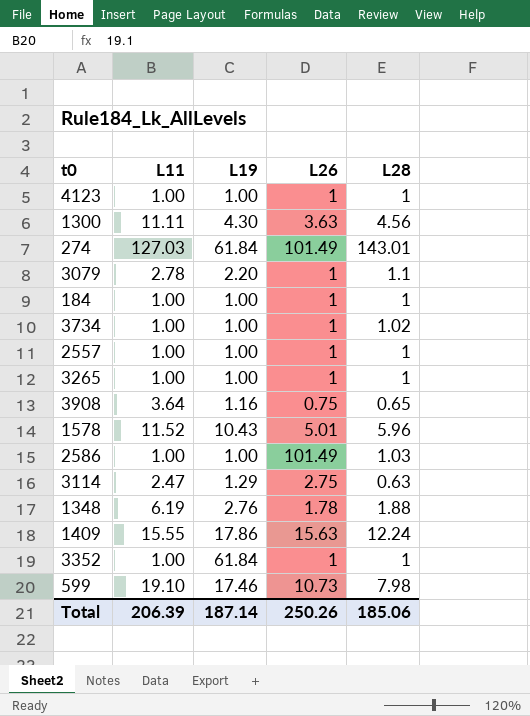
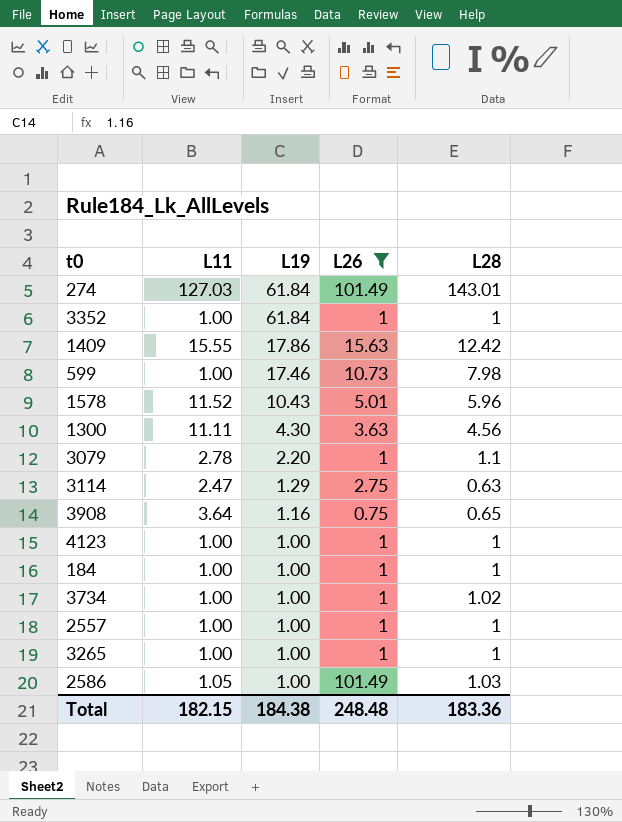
filter: none -> L26 != 1.78
row order: none -> L19 descending
1409 | L28: 12.24 -> 12.42
599 | L11: 19.10 -> 1.00
2586 | L11: 1.00 -> 1.05
Total | L11: 206.39 -> 182.15
Total | L19: 187.14 -> 184.38
Total | L26: 250.26 -> 248.48
Total | L28: 185.06 -> 183.36

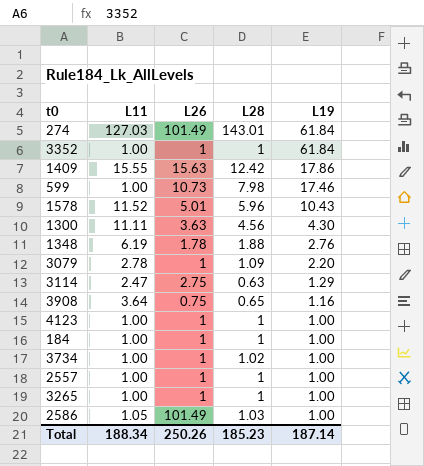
filter: L26 != 1.78 -> none
column L19 | position: 3 -> 5
3079 | L28: 1.1 -> 1.09
Total | L11: 182.15 -> 188.34
Total | L26: 248.48 -> 250.26
Total | L28: 183.36 -> 185.23
Total | L19: 184.38 -> 187.14

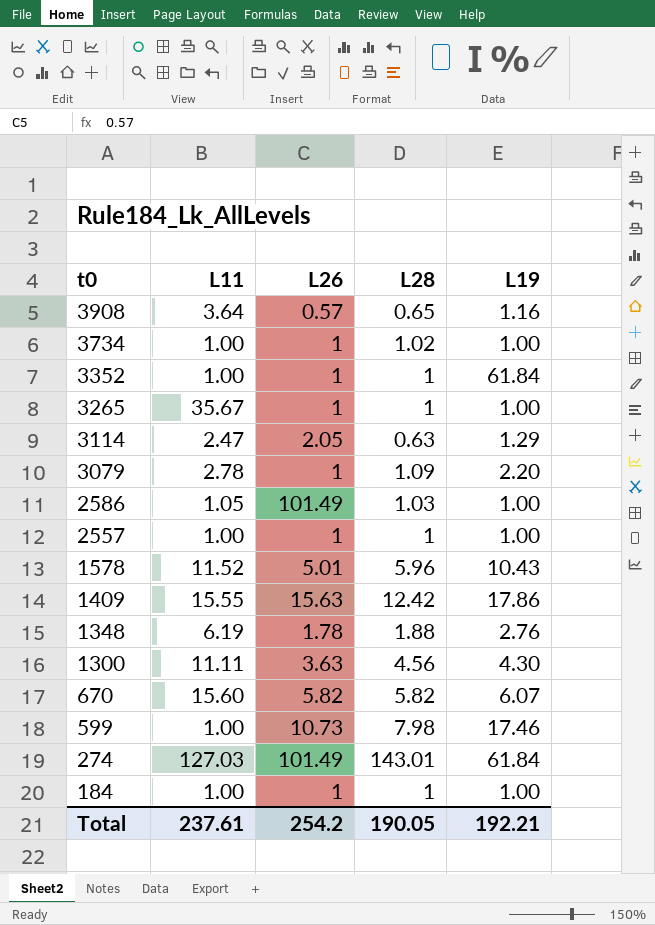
row order: L19 descending -> t0 descending
row 4123: 1.00 | 1 | 1 | 1.00 -> none
3908 | L26: 0.75 -> 0.57
3265 | L11: 1.00 -> 35.67
3114 | L26: 2.75 -> 2.05
row 670: none -> 15.60 | 5.82 | 5.82 | 6.07
Total | L11: 188.34 -> 237.61
Total | L26: 250.26 -> 254.2
Total | L28: 185.23 -> 190.05
Total | L19: 187.14 -> 192.21

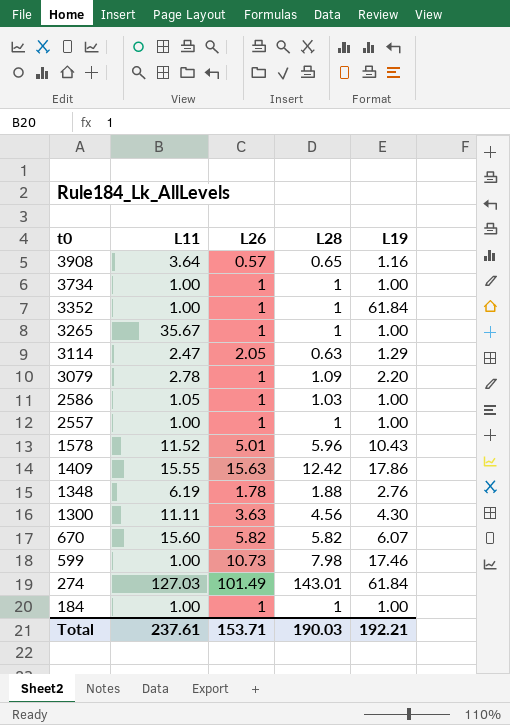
3734 | L28: 1.02 -> 1
2586 | L26: 101.49 -> 1
Total | L26: 254.2 -> 153.71
Total | L28: 190.05 -> 190.03

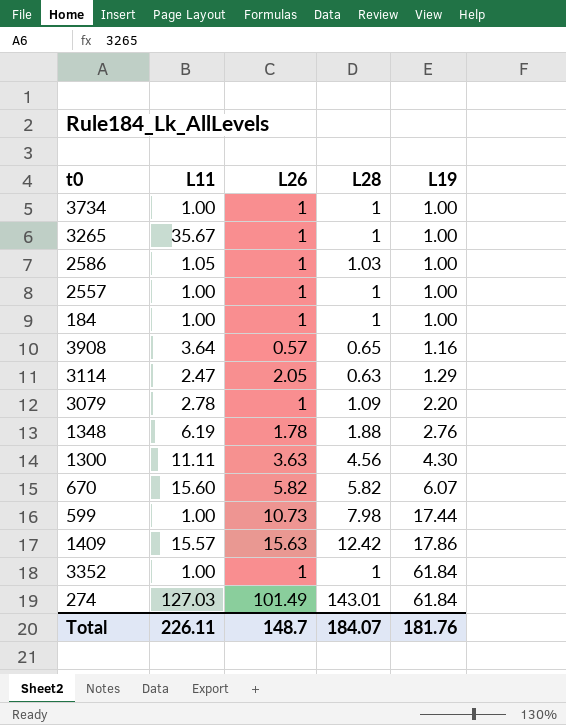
row order: t0 descending -> L19 ascending
row 1578: 11.52 | 5.01 | 5.96 | 10.43 -> none
599 | L19: 17.46 -> 17.44
1409 | L11: 15.55 -> 15.57
Total | L11: 237.61 -> 226.11
Total | L26: 153.71 -> 148.7
Total | L28: 190.03 -> 184.07
Total | L19: 192.21 -> 181.76

